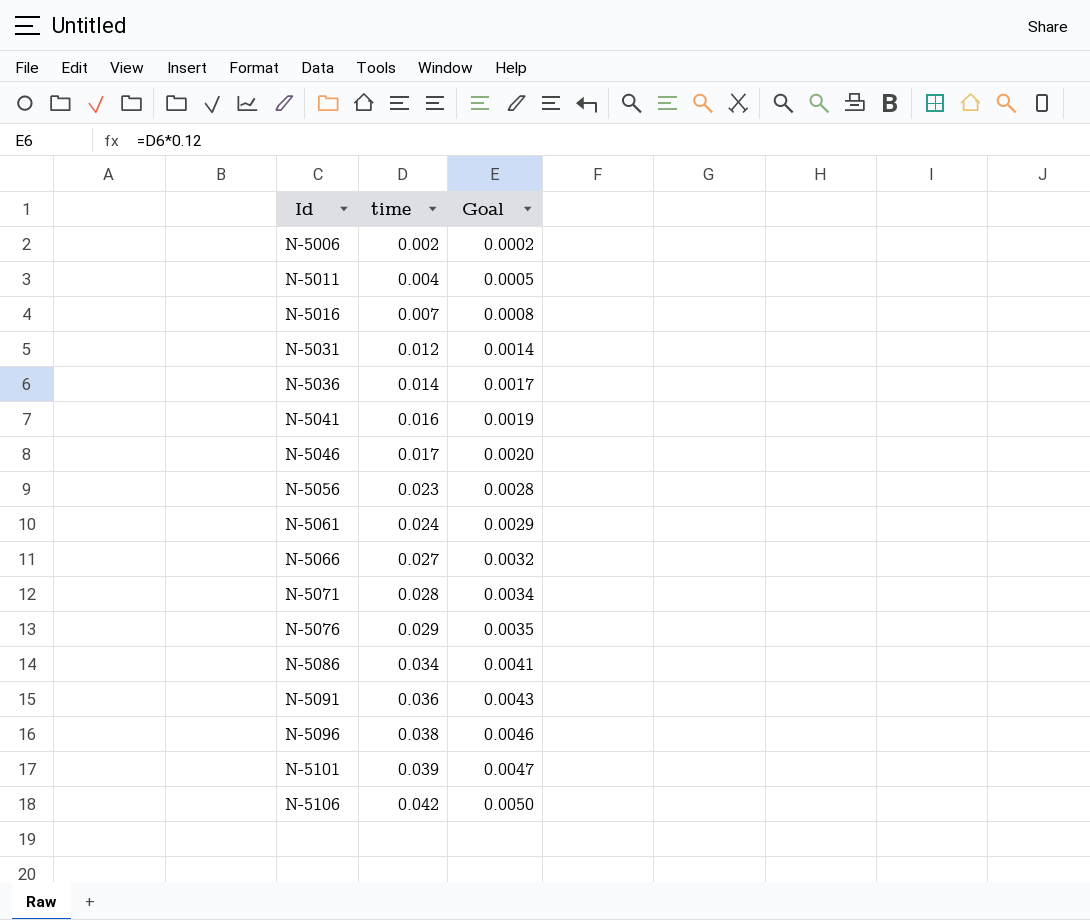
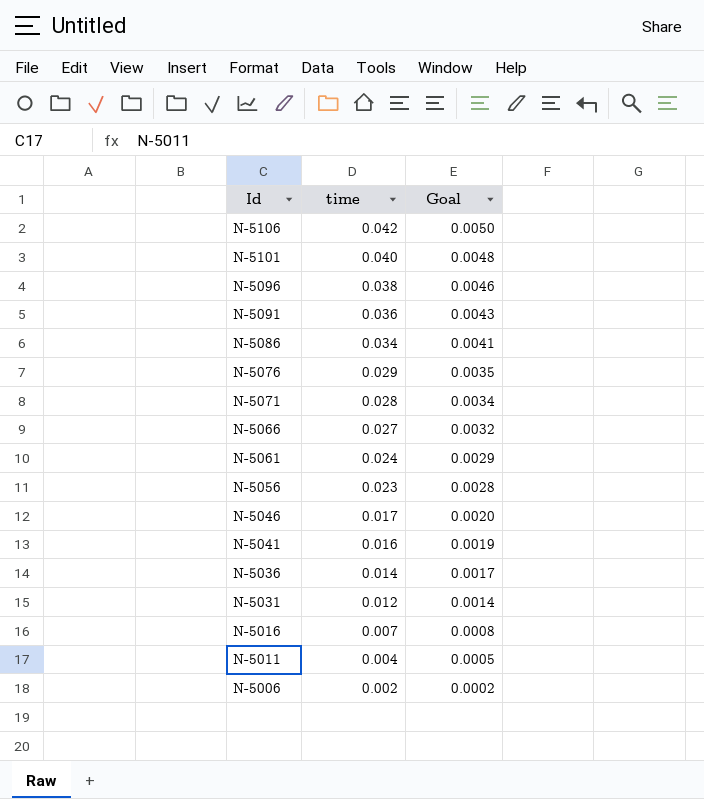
row order: Id ascending -> Id descending
N-5101 | time: 0.039 -> 0.040
N-5101 | Goal: 0.0047 -> 0.0048

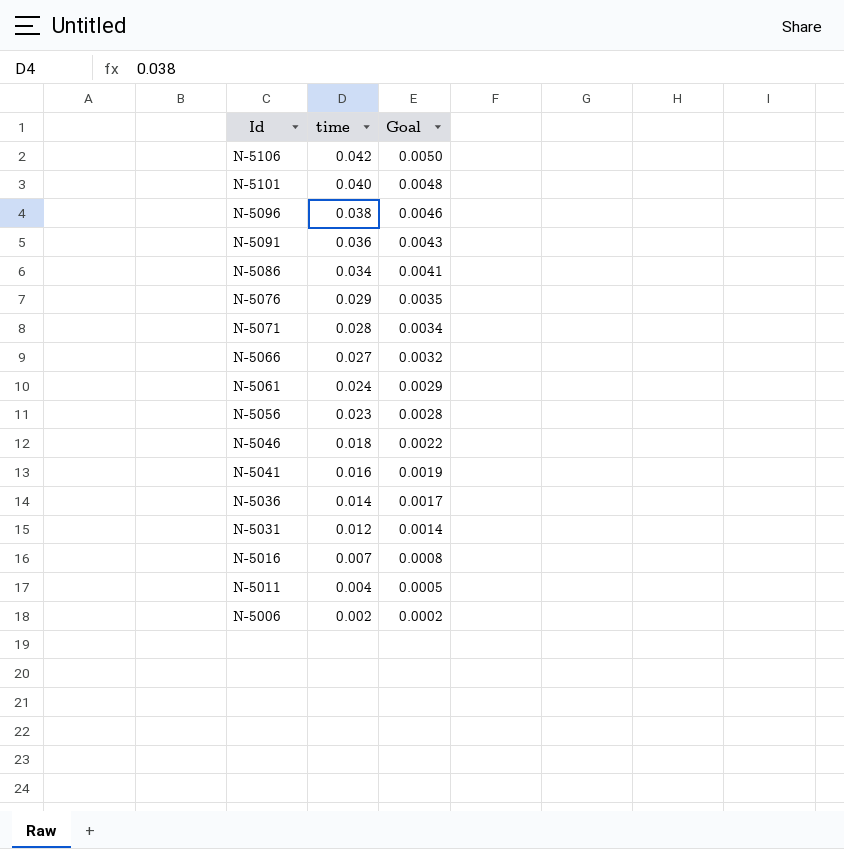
N-5046 | time: 0.017 -> 0.018
N-5046 | Goal: 0.0020 -> 0.0022

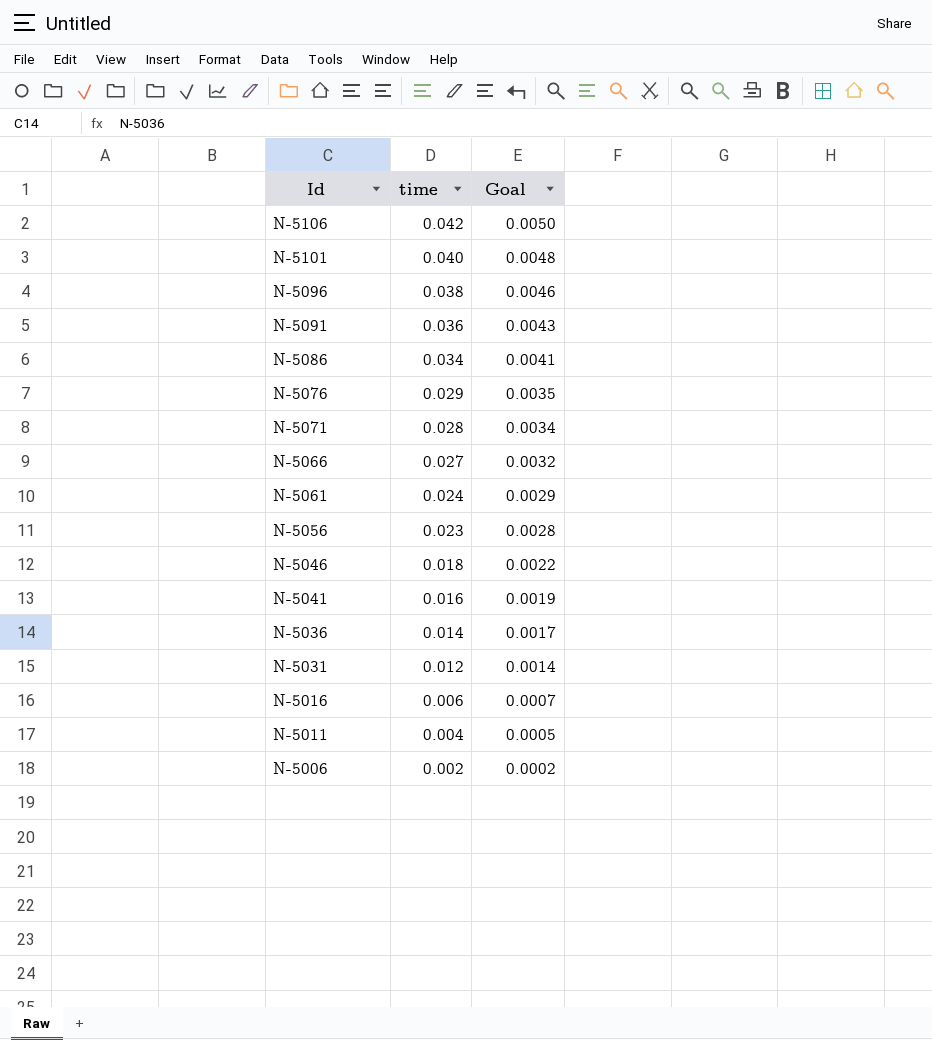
N-5016 | time: 0.007 -> 0.006
N-5016 | Goal: 0.0008 -> 0.0007

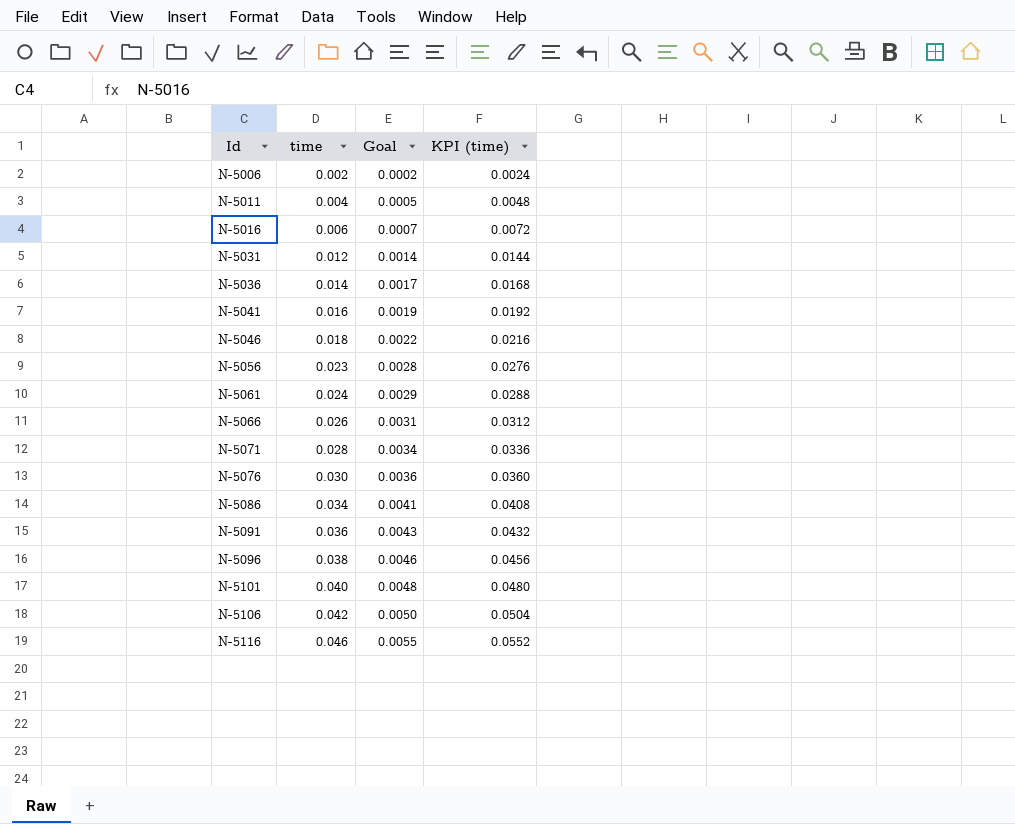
row order: Id descending -> Id ascending
column KPI (time) | formula: none -> [time] * 1.2
N-5066 | time: 0.027 -> 0.026
N-5066 | Goal: 0.0032 -> 0.0031
N-5076 | time: 0.029 -> 0.030
N-5076 | Goal: 0.0035 -> 0.0036
row N-5116: none -> 0.046 | 0.0055 | 0.0552

